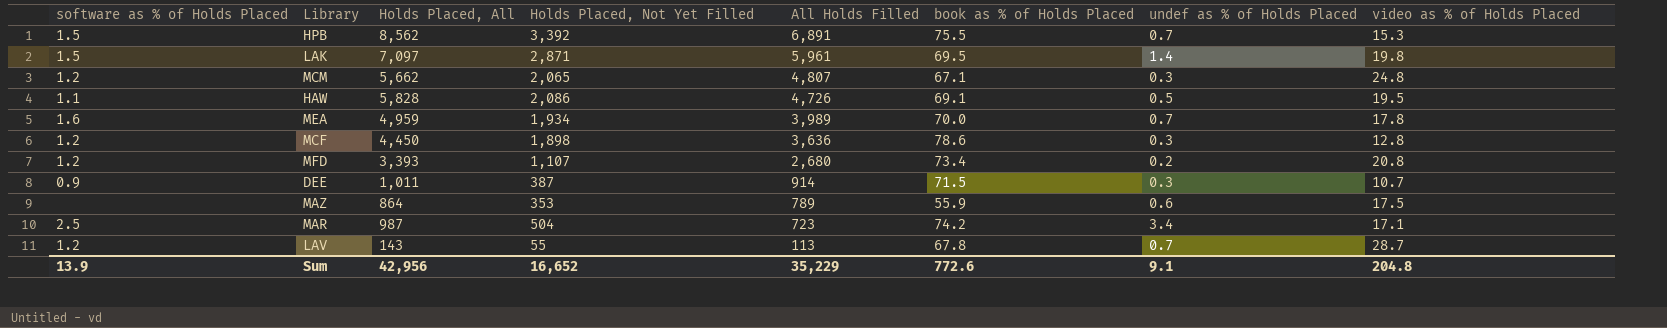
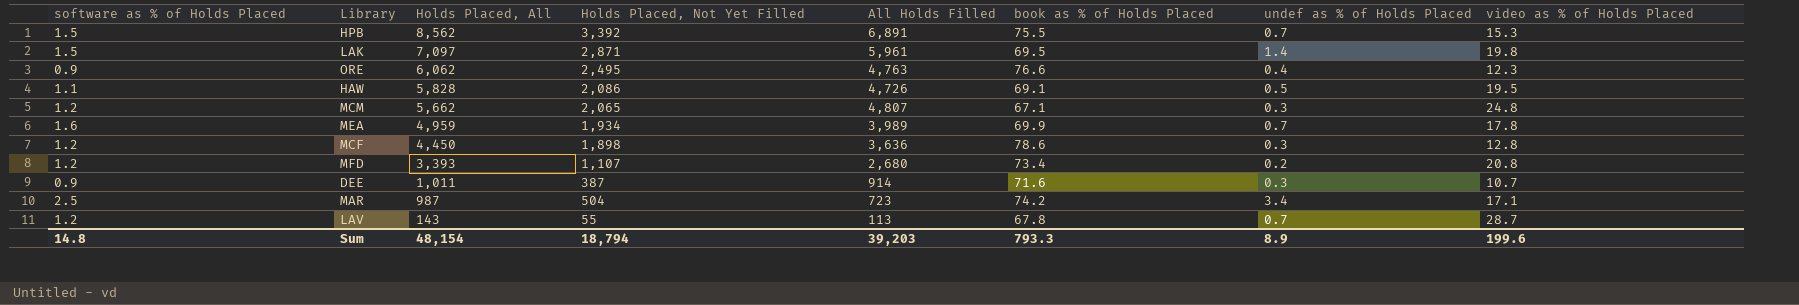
row order: All Holds Filled descending -> Holds Placed, All descending
row MAZ: none | 864 | 353 | 789 | 55.9 | 0.6 | 17.5 -> none
row ORE: none -> 0.9 | 6,062 | 2,495 | 4,763 | 76.6 | 0.4 | 12.3
MEA | book as % of Holds Placed: 70.0 -> 69.9
DEE | book as % of Holds Placed: 71.5 -> 71.6
Sum | software as % of Holds Placed: 13.9 -> 14.8
Sum | Holds Placed, All: 42,956 -> 48,154
Sum | Holds Placed, Not Yet Filled: 16,652 -> 18,794
Sum | All Holds Filled: 35,229 -> 39,203
Sum | book as % of Holds Placed: 772.6 -> 793.3
Sum | undef as % of Holds Placed: 9.1 -> 8.9
Sum | video as % of Holds Placed: 204.8 -> 199.6

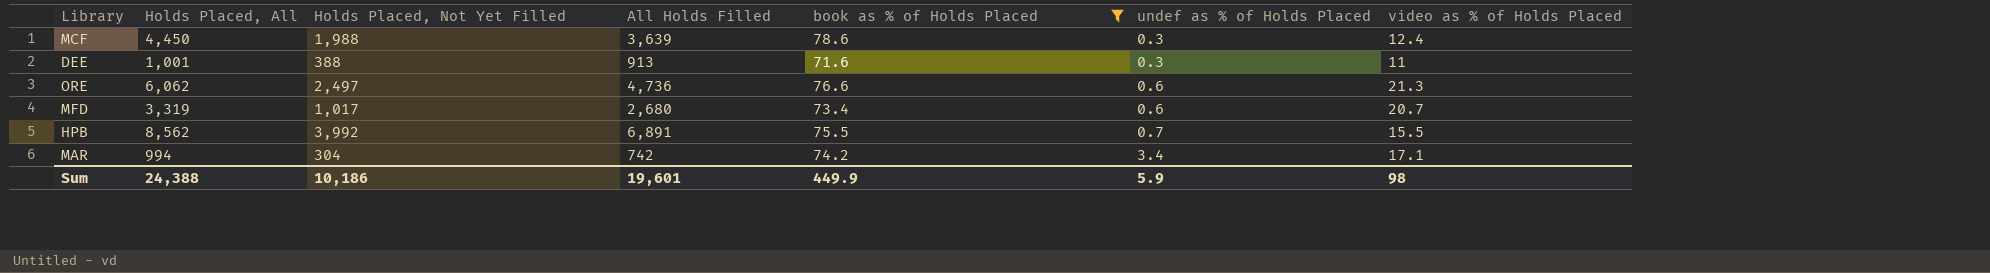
filter: none -> book as % of Holds Placed >= 71.6
row order: Holds Placed, All descending -> undef as % of Holds Placed ascending
column software as % of Holds Placed | position: 1 -> none
MCF | Holds Placed, Not Yet Filled: 1,898 -> 1,988
MCF | All Holds Filled: 3,636 -> 3,639
MCF | video as % of Holds Placed: 12.8 -> 12.4
DEE | Holds Placed, All: 1,011 -> 1,001
DEE | Holds Placed, Not Yet Filled: 387 -> 388
DEE | All Holds Filled: 914 -> 913
DEE | video as % of Holds Placed: 10.7 -> 11
ORE | Holds Placed, Not Yet Filled: 2,495 -> 2,497
ORE | All Holds Filled: 4,763 -> 4,736
ORE | undef as % of Holds Placed: 0.4 -> 0.6
ORE | video as % of Holds Placed: 12.3 -> 21.3
MFD | Holds Placed, All: 3,393 -> 3,319
MFD | Holds Placed, Not Yet Filled: 1,107 -> 1,017
MFD | undef as % of Holds Placed: 0.2 -> 0.6
MFD | video as % of Holds Placed: 20.8 -> 20.7
HPB | Holds Placed, Not Yet Filled: 3,392 -> 3,992
HPB | video as % of Holds Placed: 15.3 -> 15.5
MAR | Holds Placed, All: 987 -> 994
MAR | Holds Placed, Not Yet Filled: 504 -> 304
MAR | All Holds Filled: 723 -> 742
Sum | Holds Placed, All: 48,154 -> 24,388
Sum | Holds Placed, Not Yet Filled: 18,794 -> 10,186
Sum | All Holds Filled: 39,203 -> 19,601
Sum | book as % of Holds Placed: 793.3 -> 449.9
Sum | undef as % of Holds Placed: 8.9 -> 5.9
Sum | video as % of Holds Placed: 199.6 -> 98

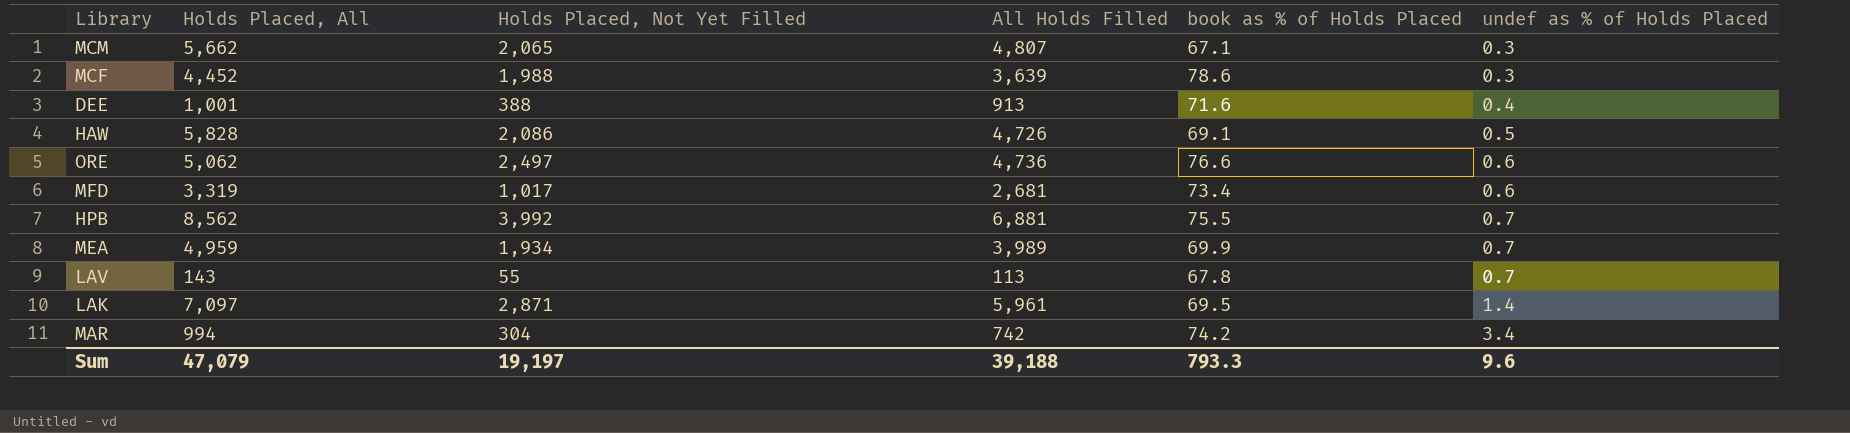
filter: book as % of Holds Placed >= 71.6 -> none
column video as % of Holds Placed | position: 7 -> none
MCF | Holds Placed, All: 4,450 -> 4,452
DEE | undef as % of Holds Placed: 0.3 -> 0.4
ORE | Holds Placed, All: 6,062 -> 5,062
MFD | All Holds Filled: 2,680 -> 2,681
HPB | All Holds Filled: 6,891 -> 6,881
Sum | Holds Placed, All: 24,388 -> 47,079
Sum | Holds Placed, Not Yet Filled: 10,186 -> 19,197
Sum | All Holds Filled: 19,601 -> 39,188
Sum | book as % of Holds Placed: 449.9 -> 793.3
Sum | undef as % of Holds Placed: 5.9 -> 9.6

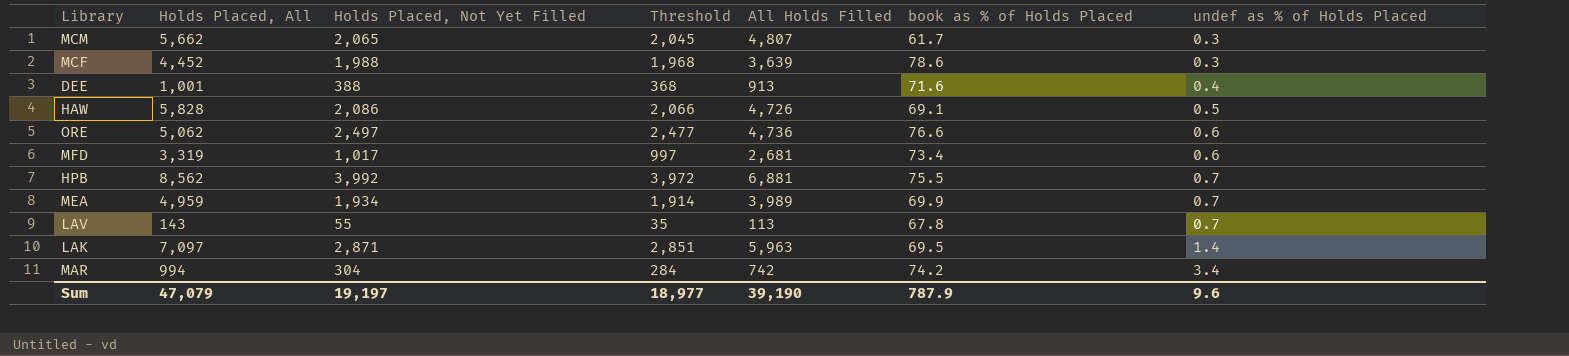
column Threshold | formula: none -> [Holds Placed, Not Yet Filled] - 20
MCM | book as % of Holds Placed: 67.1 -> 61.7
LAK | All Holds Filled: 5,961 -> 5,963
Sum | All Holds Filled: 39,188 -> 39,190
Sum | book as % of Holds Placed: 793.3 -> 787.9

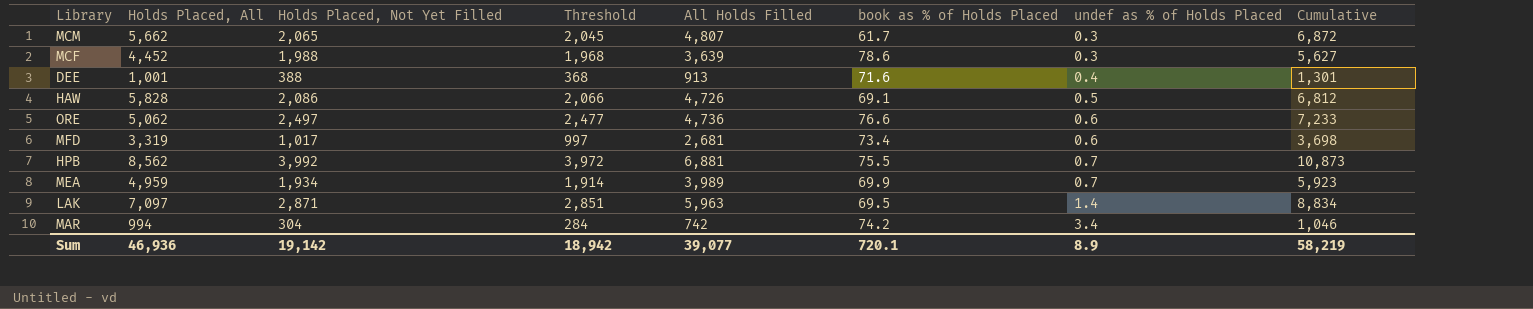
column Cumulative | formula: none -> [Holds Placed, Not Yet Filled] + [All Holds Filled]
row LAV: 143 | 55 | 35 | 113 | 67.8 | 0.7 -> none
Sum | Holds Placed, All: 47,079 -> 46,936
Sum | Holds Placed, Not Yet Filled: 19,197 -> 19,142
Sum | Threshold: 18,977 -> 18,942
Sum | All Holds Filled: 39,190 -> 39,077
Sum | book as % of Holds Placed: 787.9 -> 720.1
Sum | undef as % of Holds Placed: 9.6 -> 8.9

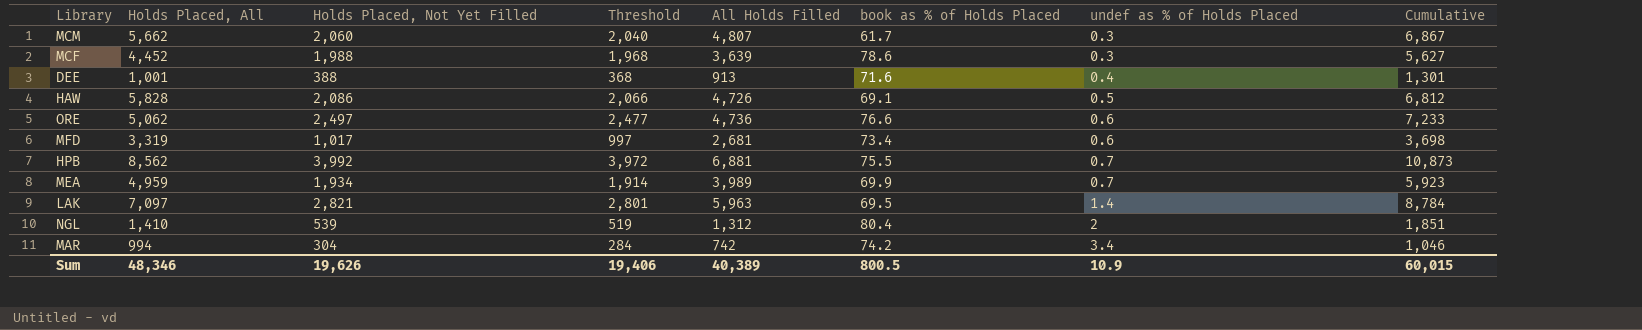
MCM | Holds Placed, Not Yet Filled: 2,065 -> 2,060
MCM | Threshold: 2,045 -> 2,040
MCM | Cumulative: 6,872 -> 6,867
LAK | Holds Placed, Not Yet Filled: 2,871 -> 2,821
LAK | Threshold: 2,851 -> 2,801
LAK | Cumulative: 8,834 -> 8,784
row NGL: none -> 1,410 | 539 | 519 | 1,312 | 80.4 | 2 | 1,851
Sum | Holds Placed, All: 46,936 -> 48,346
Sum | Holds Placed, Not Yet Filled: 19,142 -> 19,626
Sum | Threshold: 18,942 -> 19,406
Sum | All Holds Filled: 39,077 -> 40,389
Sum | book as % of Holds Placed: 720.1 -> 800.5
Sum | undef as % of Holds Placed: 8.9 -> 10.9
Sum | Cumulative: 58,219 -> 60,015

